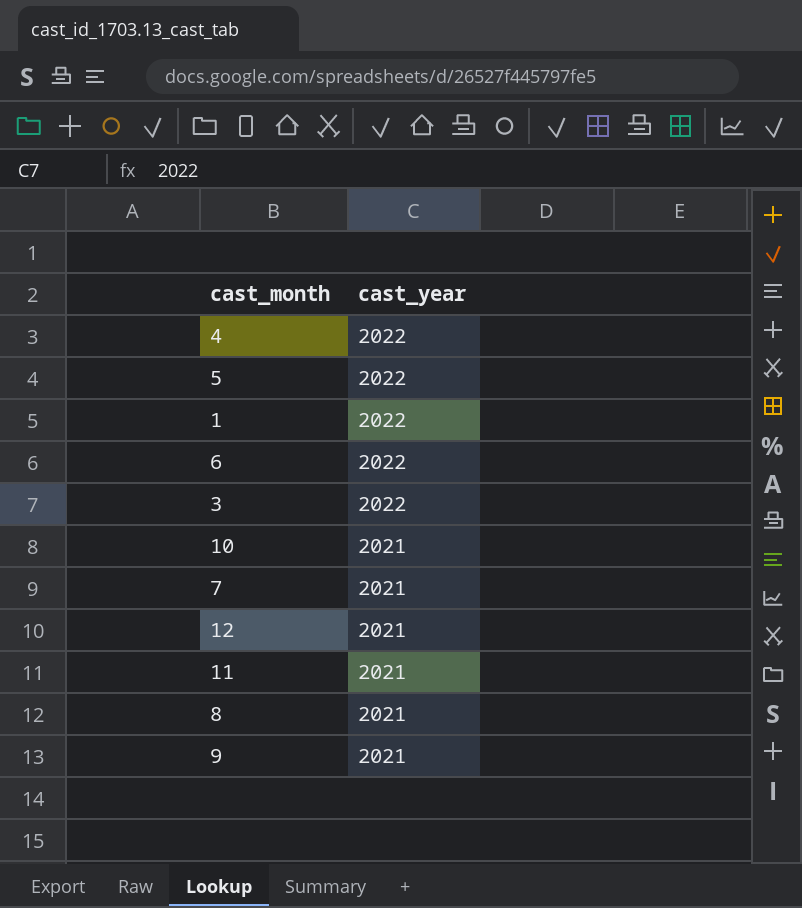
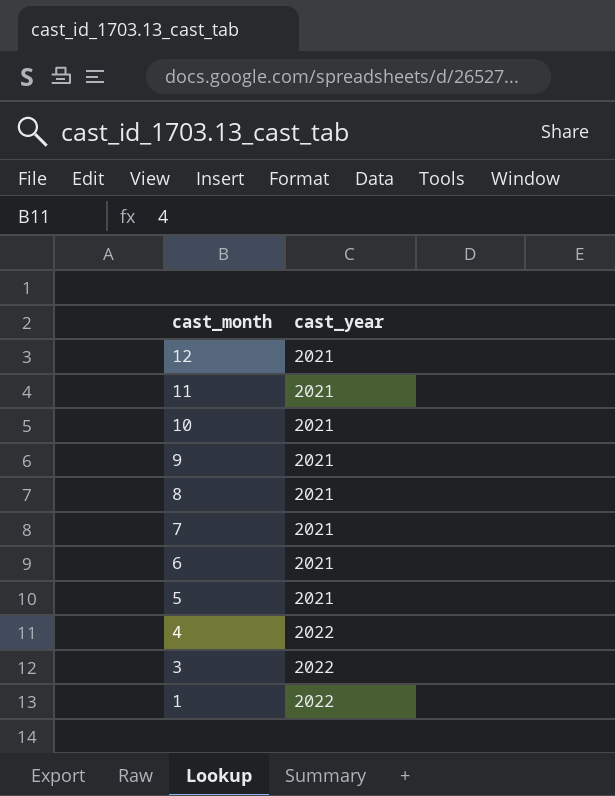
row order: cast_year descending -> cast_month descending
6 | cast_year: 2022 -> 2021
5 | cast_year: 2022 -> 2021

